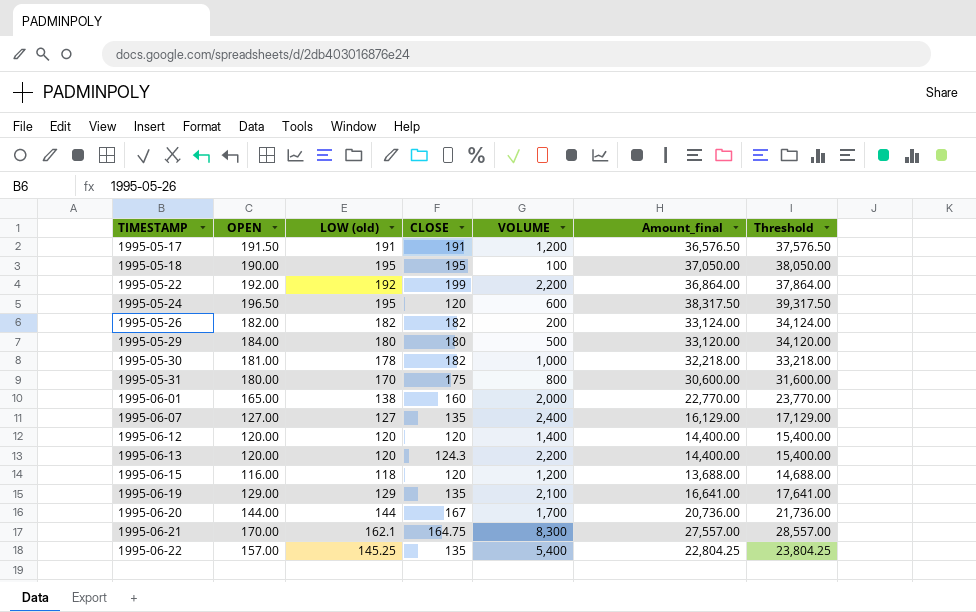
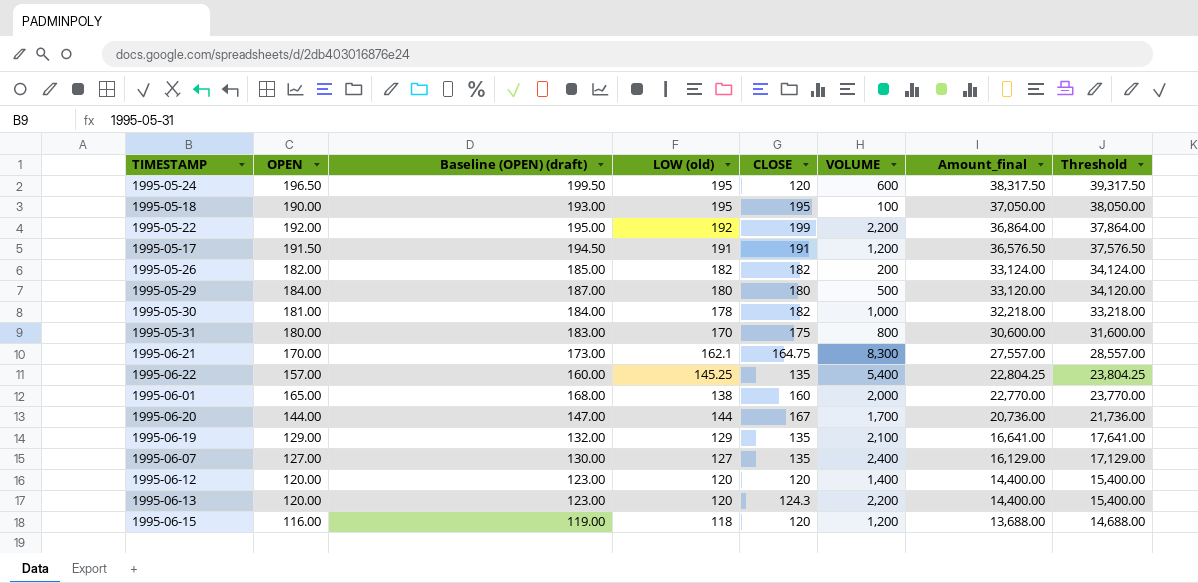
row order: TIMESTAMP ascending -> Amount_final descending
column Baseline (OPEN) (draft) | formula: none -> [OPEN] + 3

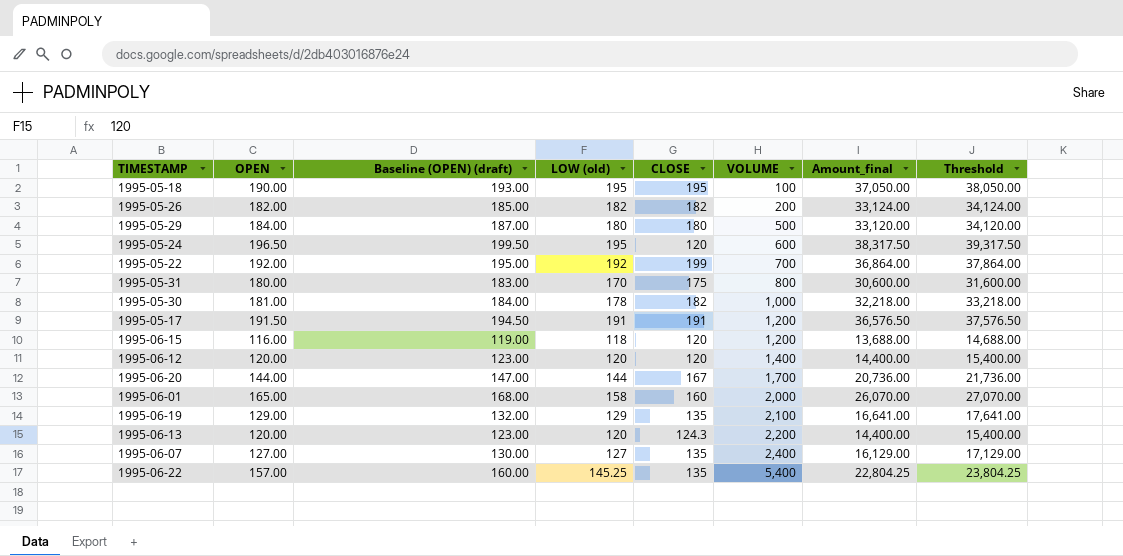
row order: Amount_final descending -> VOLUME ascending
row 1995-06-21: 170.00 | 173.00 | 162.1 | 164.75 | 8,300 | 27,557.00 | 28,557.00 -> none
1995-05-22 | VOLUME: 2,200 -> 700
1995-06-01 | LOW (old): 138 -> 158
1995-06-01 | Amount_final: 22,770.00 -> 26,070.00
1995-06-01 | Threshold: 23,770.00 -> 27,070.00

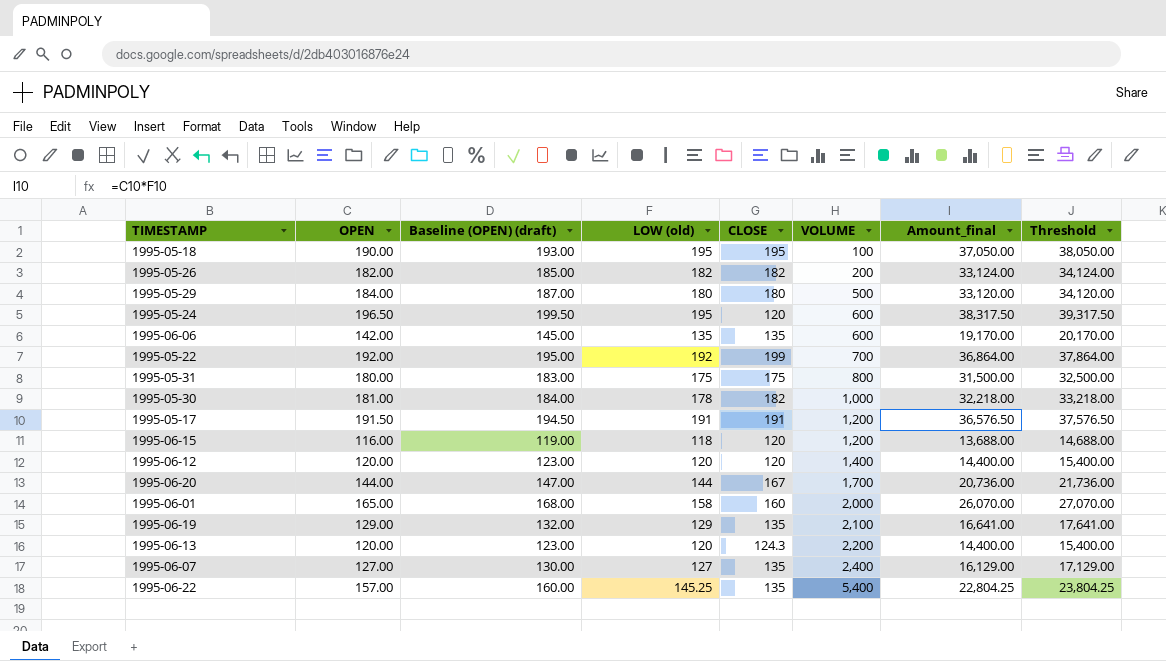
row 1995-06-06: none -> 142.00 | 145.00 | 135 | 135 | 600 | 19,170.00 | 20,170.00
1995-05-31 | LOW (old): 170 -> 175
1995-05-31 | Amount_final: 30,600.00 -> 31,500.00
1995-05-31 | Threshold: 31,600.00 -> 32,500.00

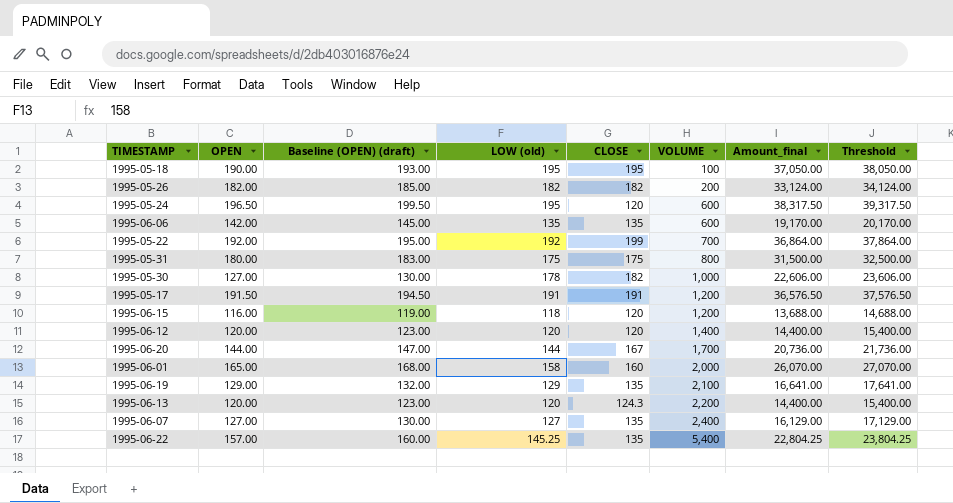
row 1995-05-29: 184.00 | 187.00 | 180 | 180 | 500 | 33,120.00 | 34,120.00 -> none
1995-05-30 | OPEN: 181.00 -> 127.00
1995-05-30 | Baseline (OPEN) (draft): 184.00 -> 130.00
1995-05-30 | Amount_final: 32,218.00 -> 22,606.00
1995-05-30 | Threshold: 33,218.00 -> 23,606.00

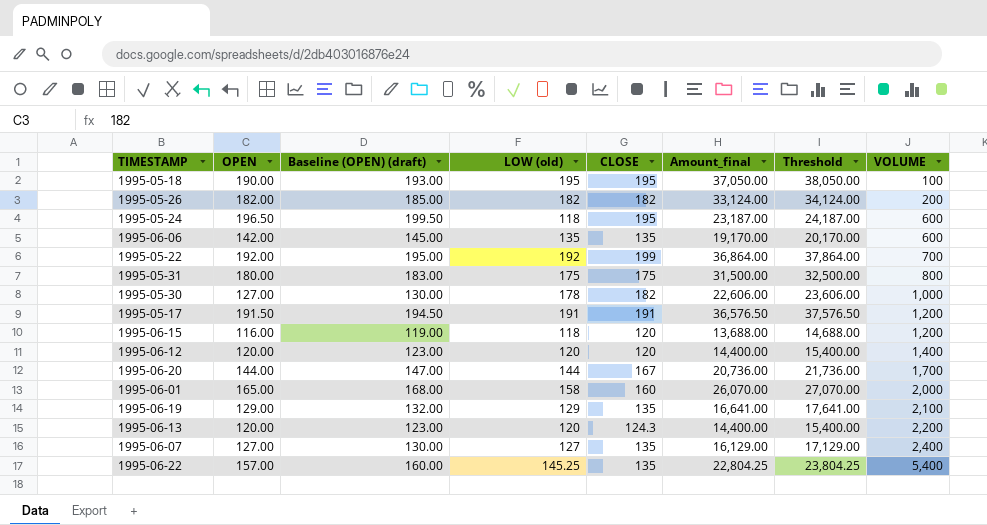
column VOLUME | position: 6 -> 8
1995-05-24 | LOW (old): 195 -> 118
1995-05-24 | CLOSE: 120 -> 195
1995-05-24 | Amount_final: 38,317.50 -> 23,187.00
1995-05-24 | Threshold: 39,317.50 -> 24,187.00

